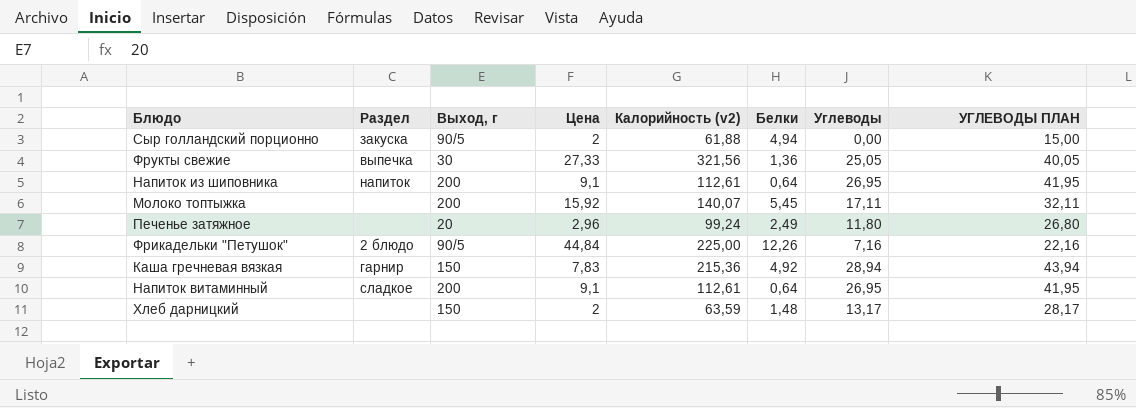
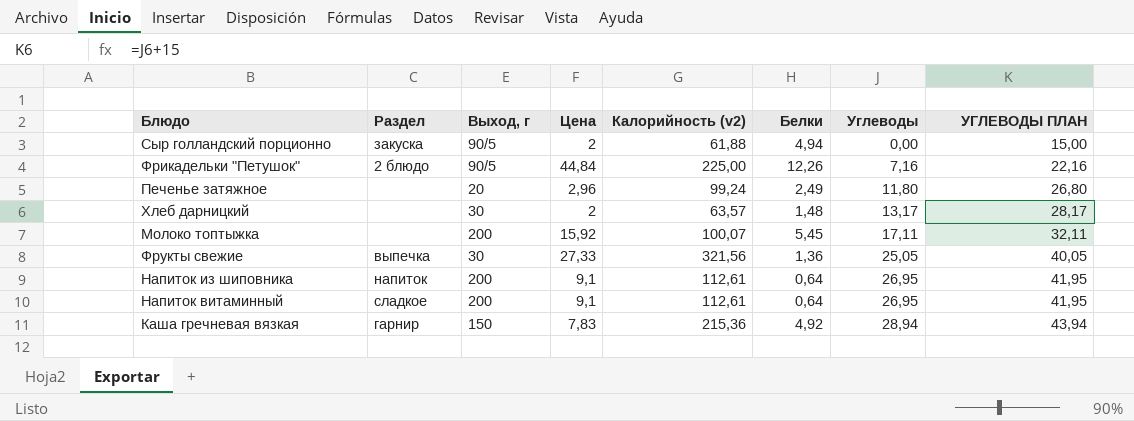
row order: none -> Углеводы ascending
Хлеб дарницкий | Выход, г: 150 -> 30
Хлеб дарницкий | Калорийность (v2): 63,59 -> 63,57
Молоко топтыжка | Калорийность (v2): 140,07 -> 100,07

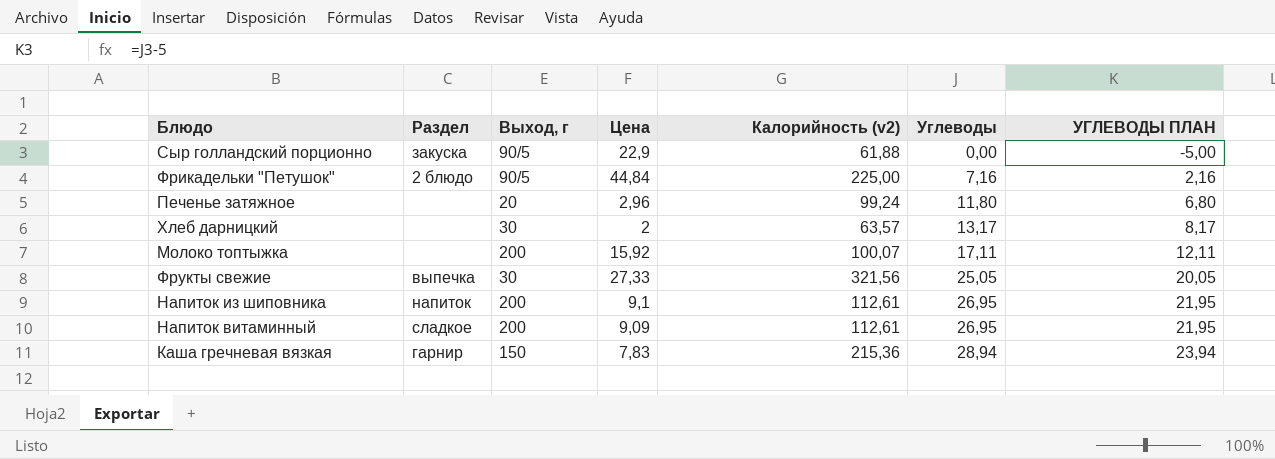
column Белки | position: 6 -> none
column УГЛЕВОДЫ ПЛАН | formula: [Углеводы] + 15 -> [Углеводы] - 5
Сыр голландский порционно | Цена: 2 -> 22,9
Напиток витаминный | Цена: 9,1 -> 9,09

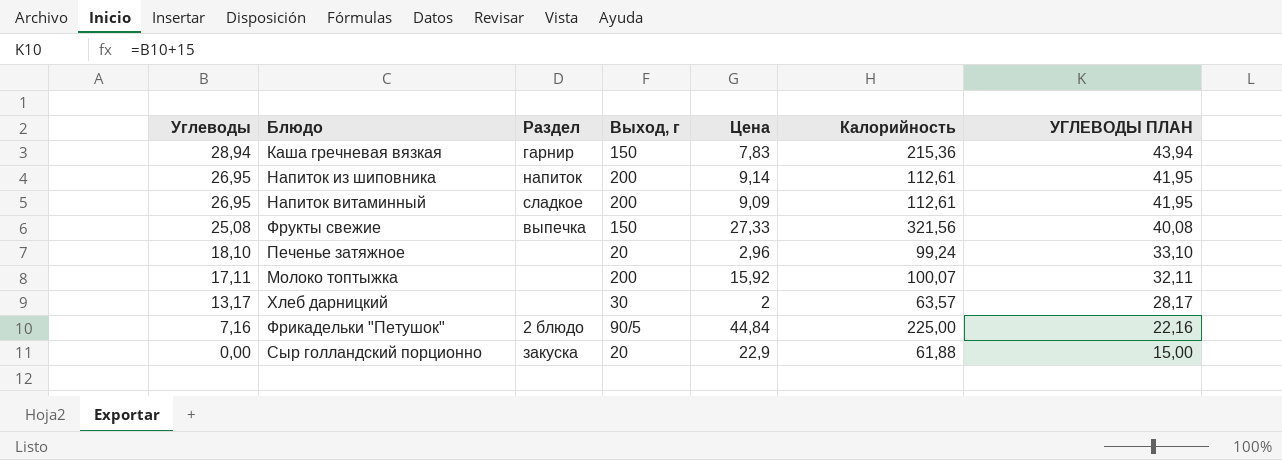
row order: Углеводы ascending -> Углеводы descending
column Углеводы | position: 6 -> 1
column name: Калорийность (v2) -> Калорийность
column УГЛЕВОДЫ ПЛАН | formula: [Углеводы] - 5 -> [Углеводы] + 15
Напиток из шиповника | Цена: 9,1 -> 9,14
Фрукты свежие | Углеводы: 25,05 -> 25,08
Фрукты свежие | Выход, г: 30 -> 150
Печенье затяжное | Углеводы: 11,80 -> 18,10
Сыр голландский порционно | Выход, г: 90/5 -> 20

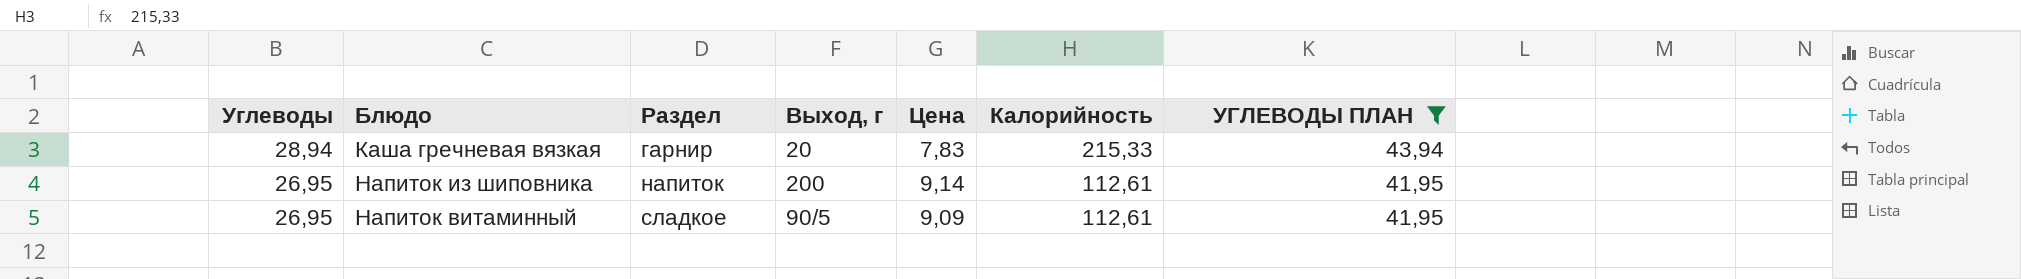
filter: none -> УГЛЕВОДЫ ПЛАН >= 41,95
Каша гречневая вязкая | Выход, г: 150 -> 20
Каша гречневая вязкая | Калорийность: 215,36 -> 215,33
Напиток витаминный | Выход, г: 200 -> 90/5

